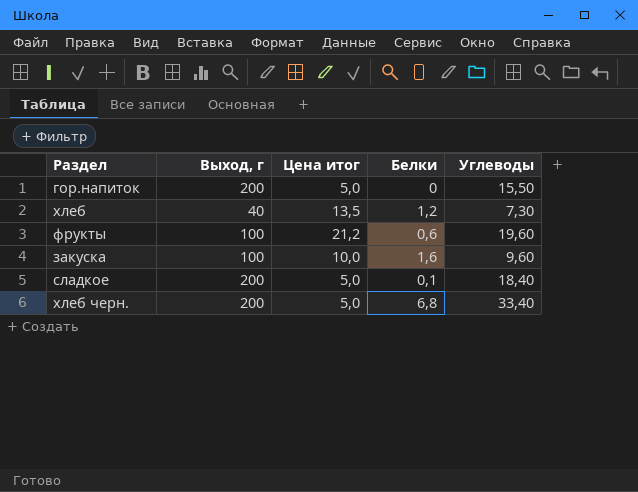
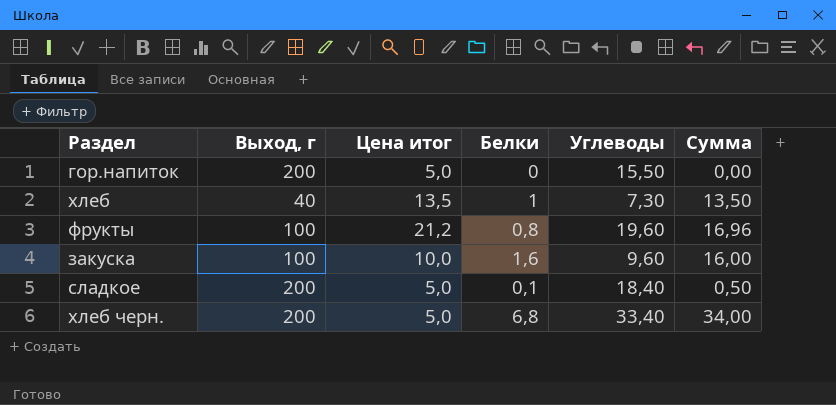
column Сумма | formula: none -> [Цена итог] * [Белки]
хлеб | Белки: 1,2 -> 1
фрукты | Белки: 0,6 -> 0,8

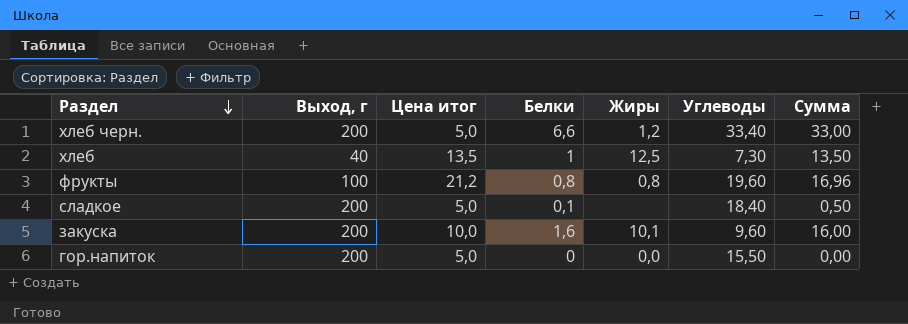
row order: none -> Раздел descending
column Жиры | position: none -> 5
хлеб черн. | Белки: 6,8 -> 6,6
хлеб черн. | Сумма: 34,00 -> 33,00
закуска | Выход, г: 100 -> 200

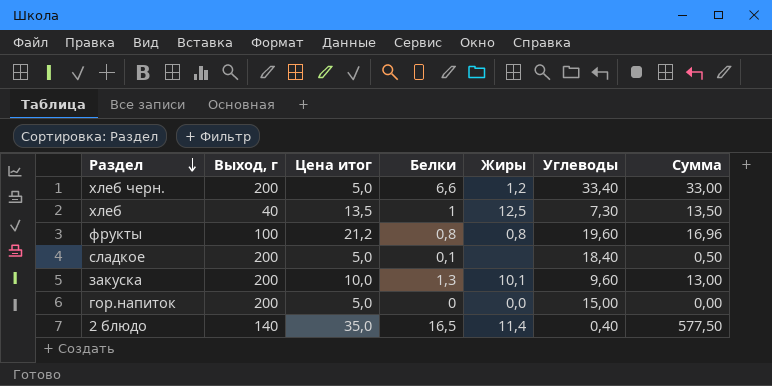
закуска | Белки: 1,6 -> 1,3
закуска | Сумма: 16,00 -> 13,00
гор.напиток | Углеводы: 15,50 -> 15,00
row 2 блюдо: none -> 140 | 35,0 | 16,5 | 11,4 | 0,40 | 577,50

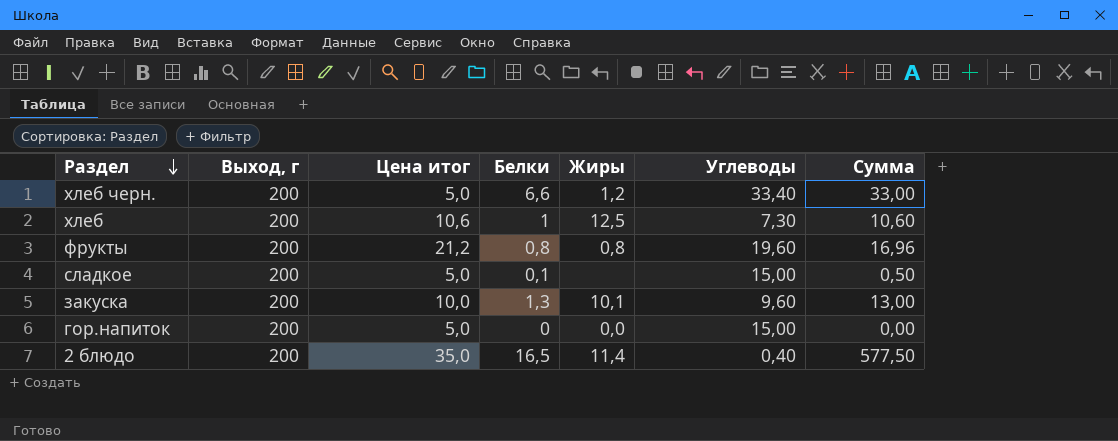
хлеб | Выход, г: 40 -> 200
хлеб | Цена итог: 13,5 -> 10,6
хлеб | Сумма: 13,50 -> 10,60
фрукты | Выход, г: 100 -> 200
сладкое | Углеводы: 18,40 -> 15,00
2 блюдо | Выход, г: 140 -> 200

